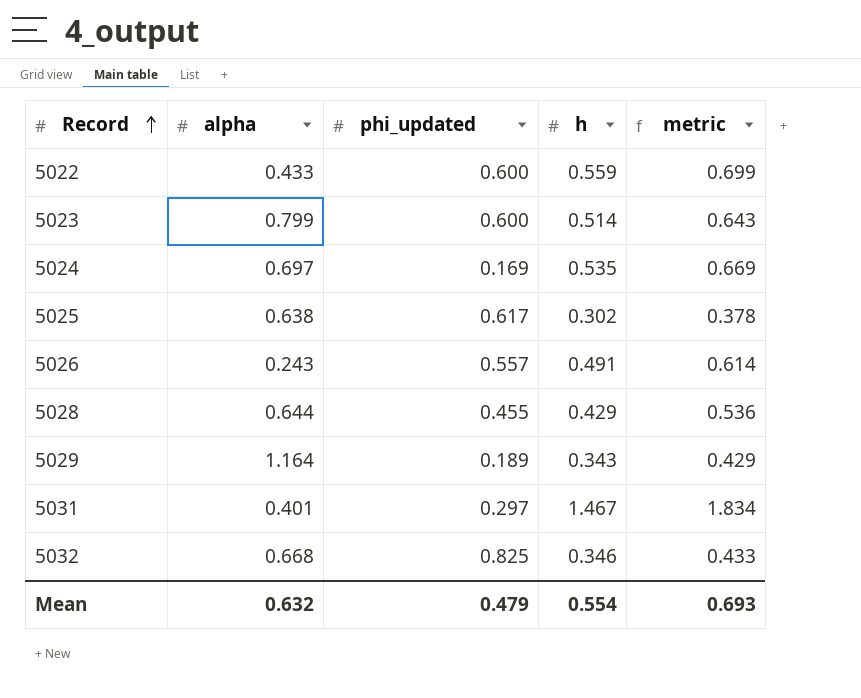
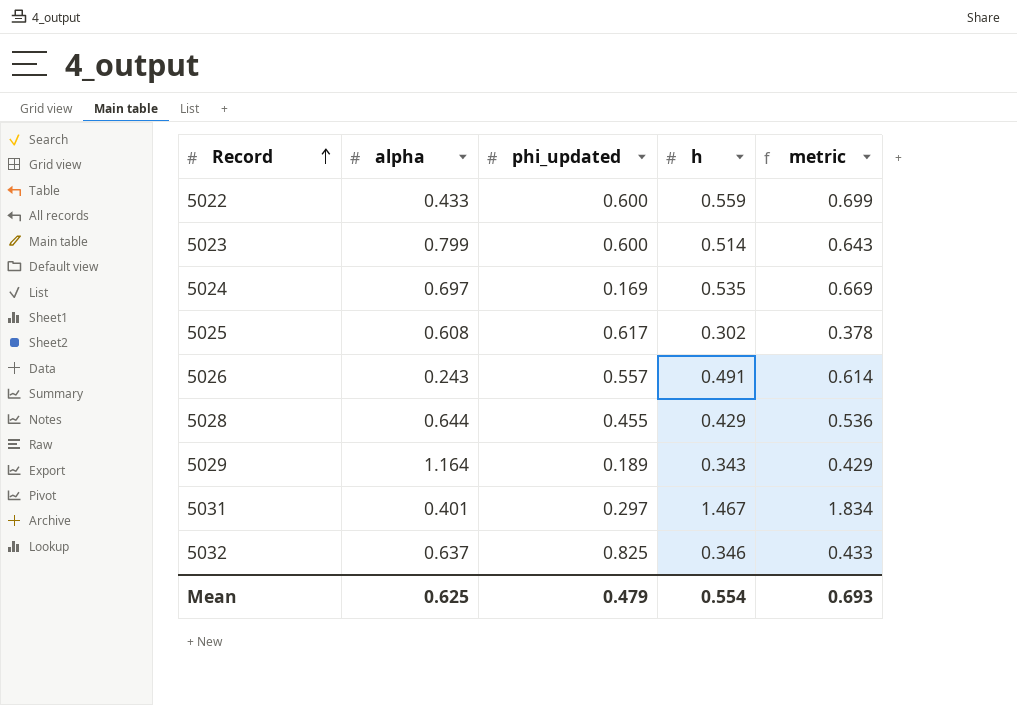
5025 | alpha: 0.638 -> 0.608
5032 | alpha: 0.668 -> 0.637
Mean | alpha: 0.632 -> 0.625

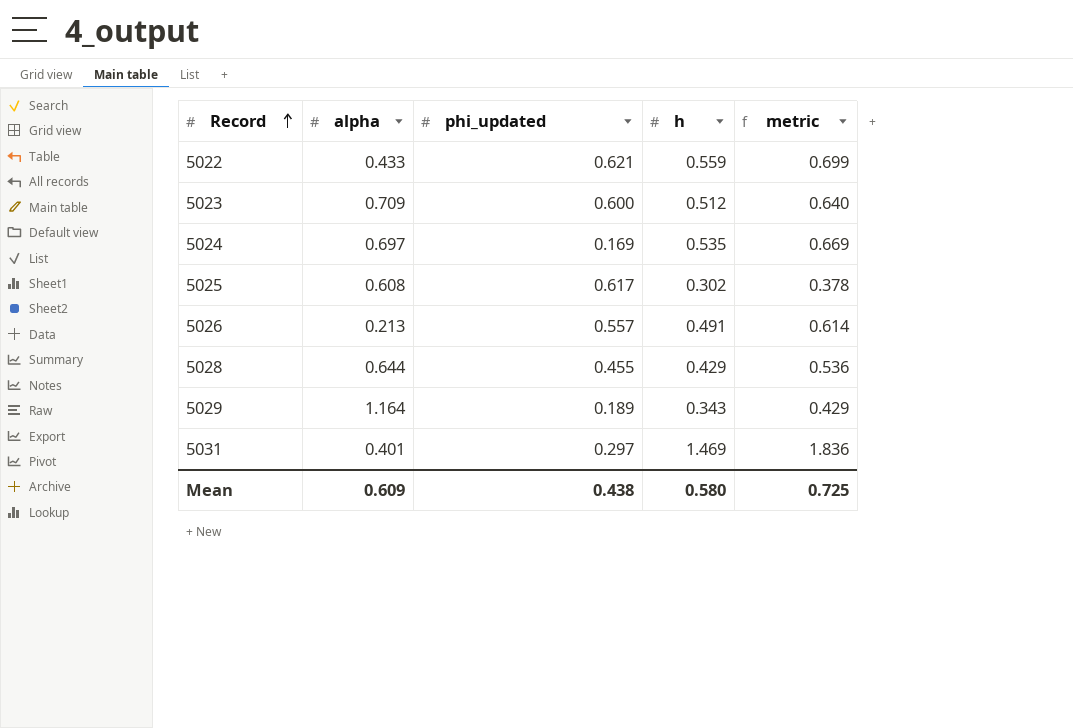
row 5032: 0.637 | 0.825 | 0.346 | 0.433 -> none
5022 | phi_updated: 0.600 -> 0.621
5023 | alpha: 0.799 -> 0.709
5023 | h: 0.514 -> 0.512
5023 | metric: 0.643 -> 0.640
5026 | alpha: 0.243 -> 0.213
5031 | h: 1.467 -> 1.469
5031 | metric: 1.834 -> 1.836
Mean | alpha: 0.625 -> 0.609
Mean | phi_updated: 0.479 -> 0.438
Mean | h: 0.554 -> 0.580
Mean | metric: 0.693 -> 0.725

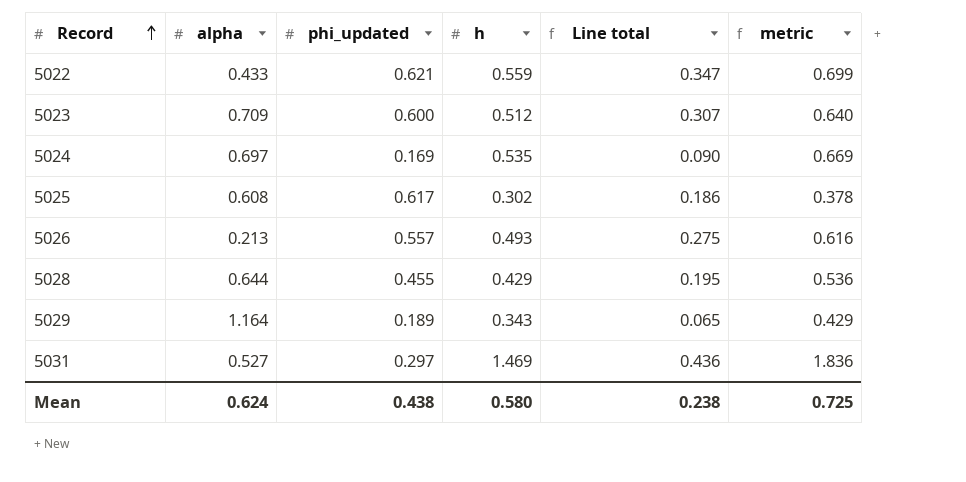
column Line total | formula: none -> [phi_updated] * [h]
5026 | h: 0.491 -> 0.493
5026 | metric: 0.614 -> 0.616
5031 | alpha: 0.401 -> 0.527
Mean | alpha: 0.609 -> 0.624

